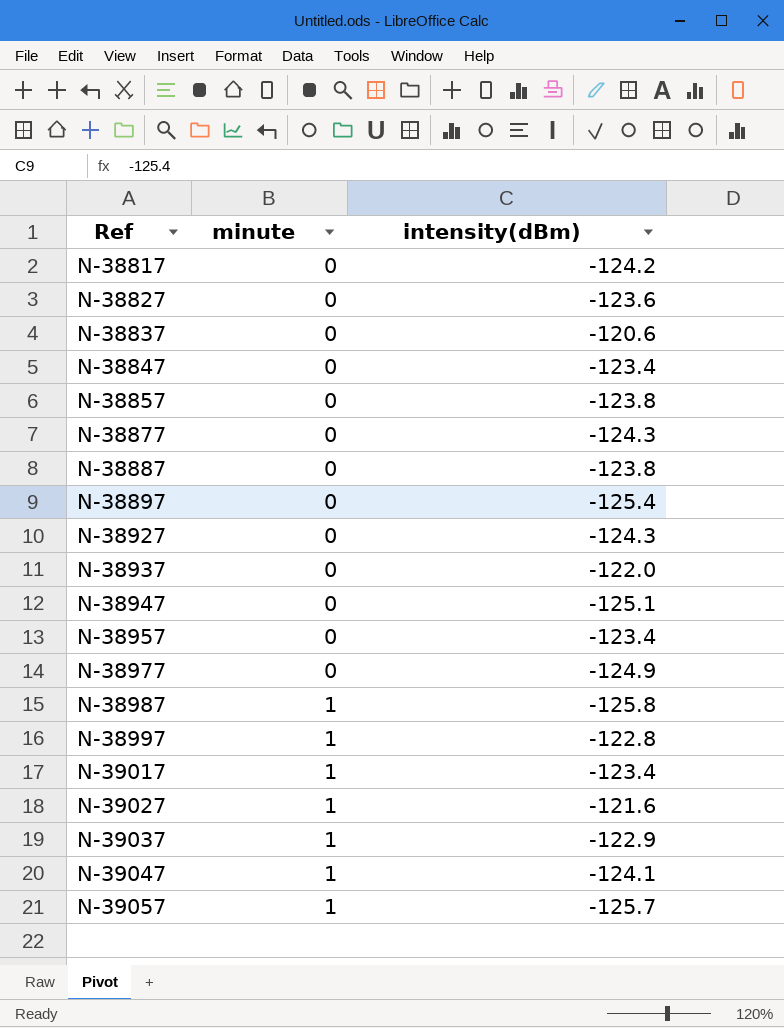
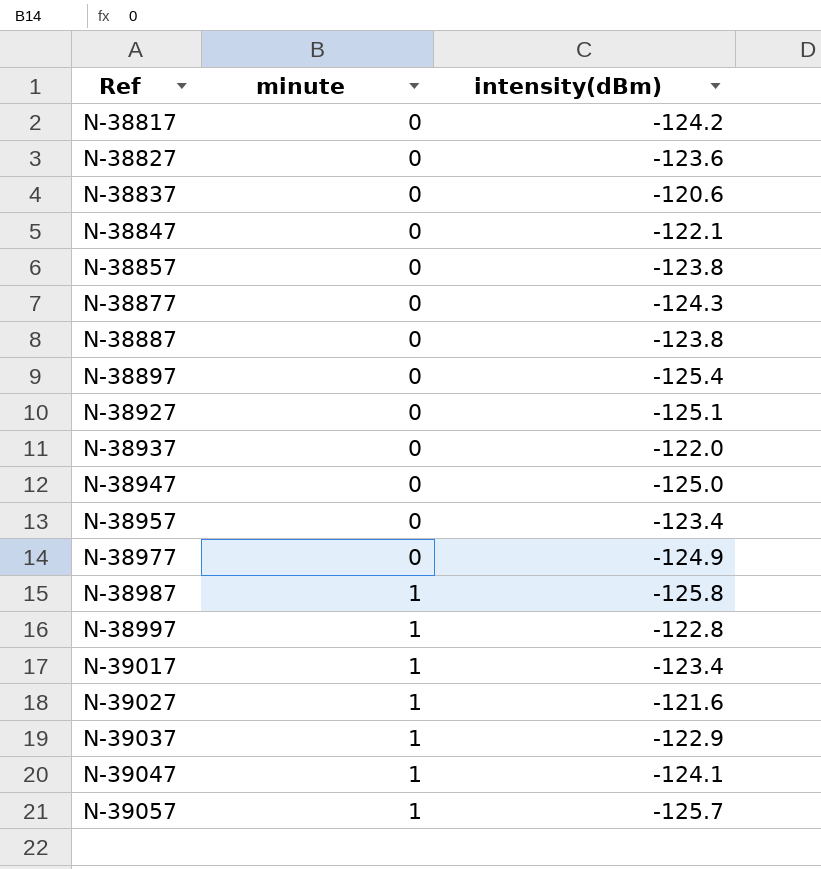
N-38847 | intensity(dBm): -123.4 -> -122.1
N-38927 | intensity(dBm): -124.3 -> -125.1
N-38947 | intensity(dBm): -125.1 -> -125.0

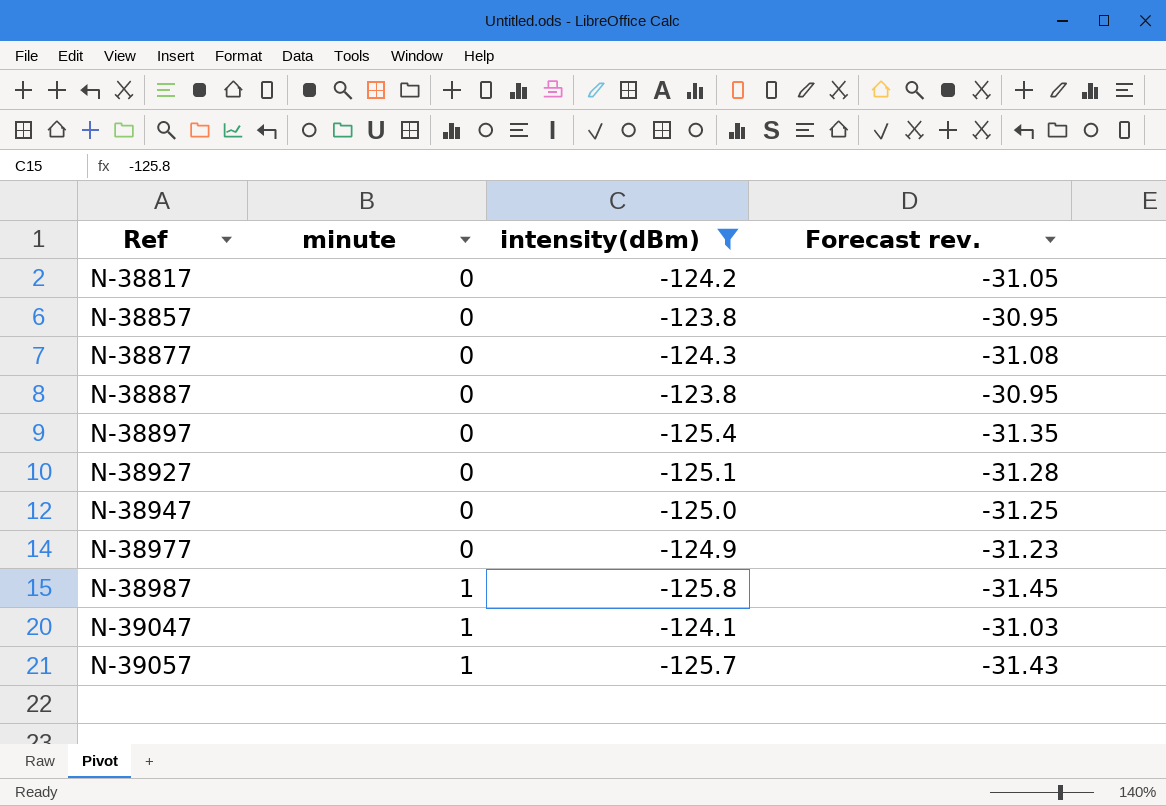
filter: none -> intensity(dBm) <= -123.8
column Forecast rev. | formula: none -> [intensity(dBm)] * 0.25

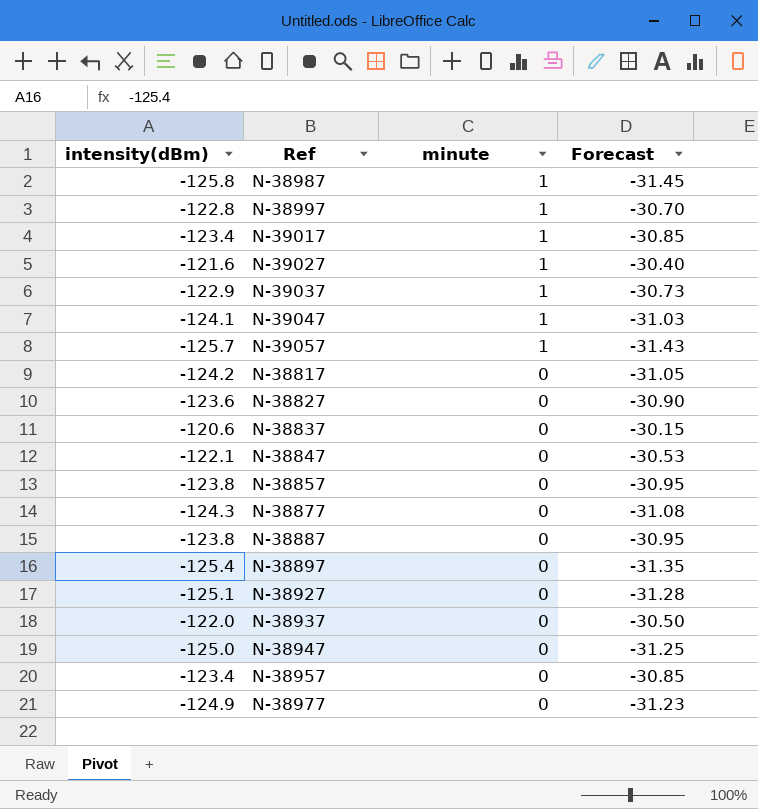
filter: intensity(dBm) <= -123.8 -> none
row order: Ref ascending -> minute descending
column intensity(dBm) | position: 3 -> 1
column name: Forecast rev. -> Forecast

